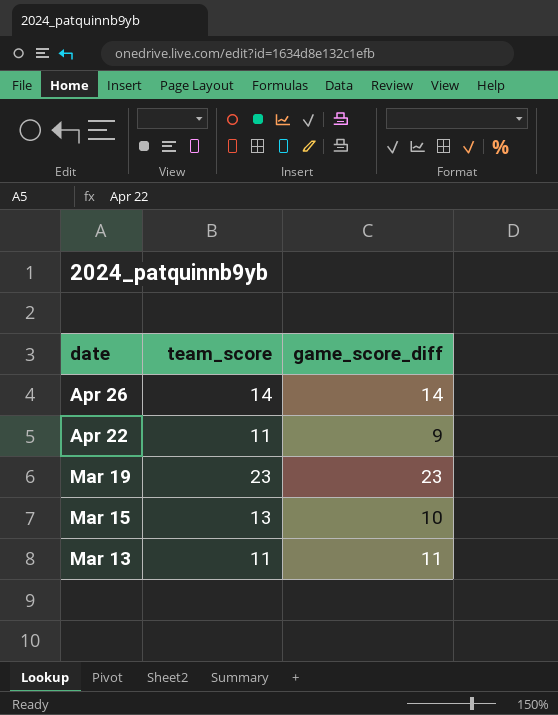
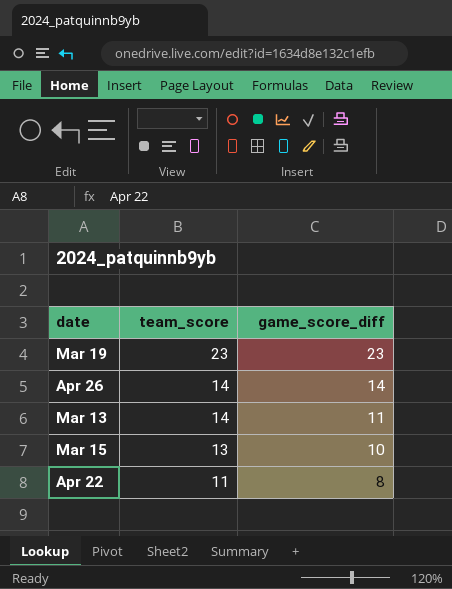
row order: date descending -> team_score descending
Mar 13 | team_score: 11 -> 14
Apr 22 | game_score_diff: 9 -> 8

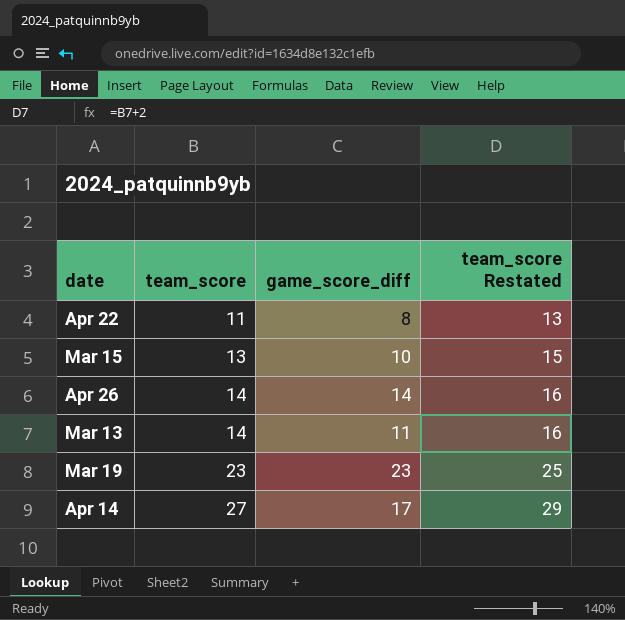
row order: team_score descending -> team_score ascending
column team_score Restated | formula: none -> [team_score] + 2
row Apr 14: none -> 27 | 17 | 29

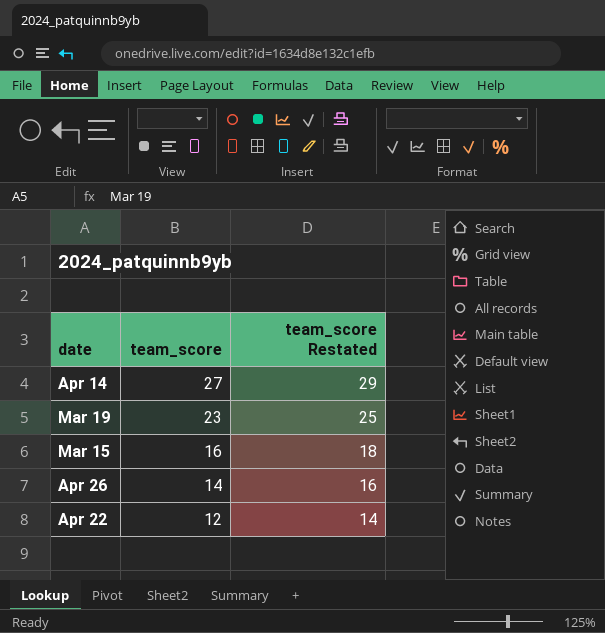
row order: team_score ascending -> team_score descending
column game_score_diff | position: 3 -> none
row Mar 13: 14 | 11 | 16 -> none
Mar 15 | team_score: 13 -> 16
Mar 15 | team_score Restated: 15 -> 18
Apr 22 | team_score: 11 -> 12
Apr 22 | team_score Restated: 13 -> 14

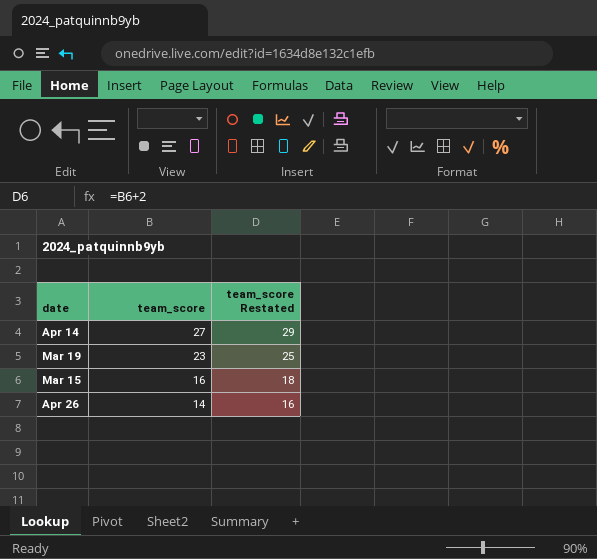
row Apr 22: 12 | 14 -> none

